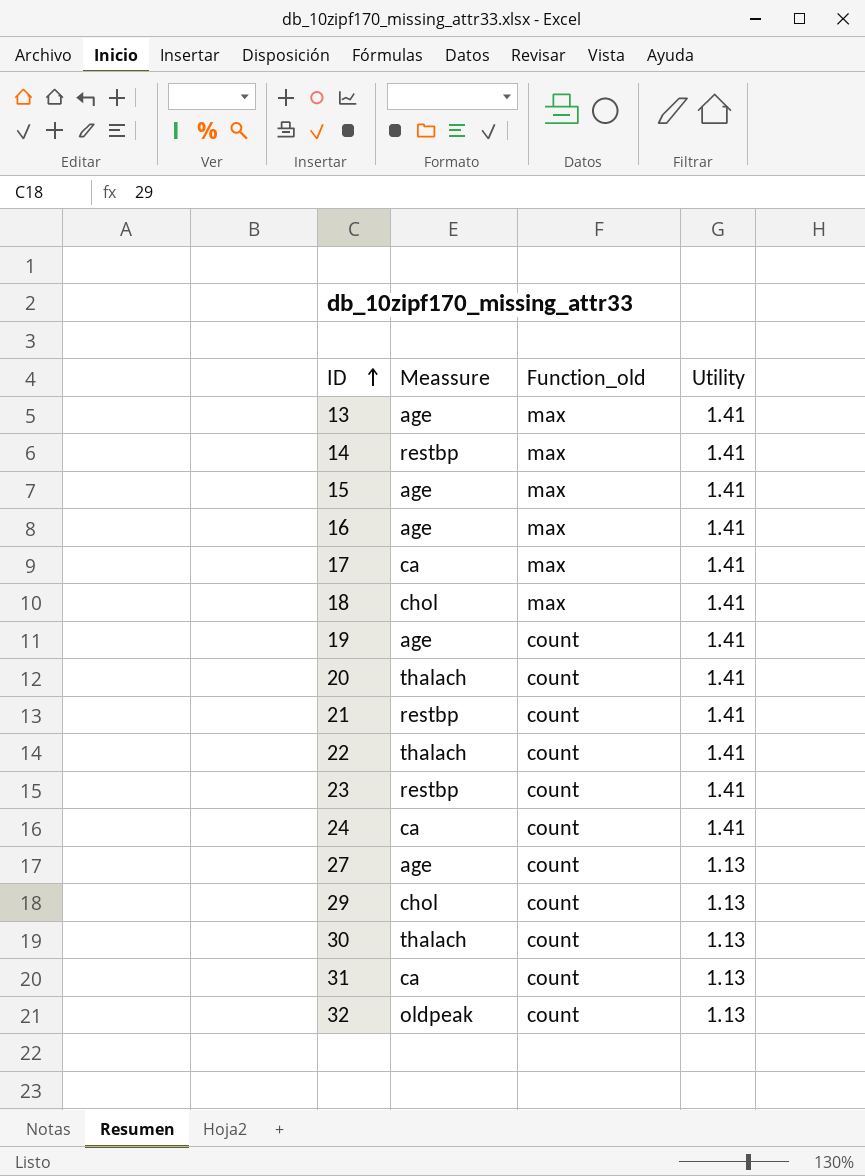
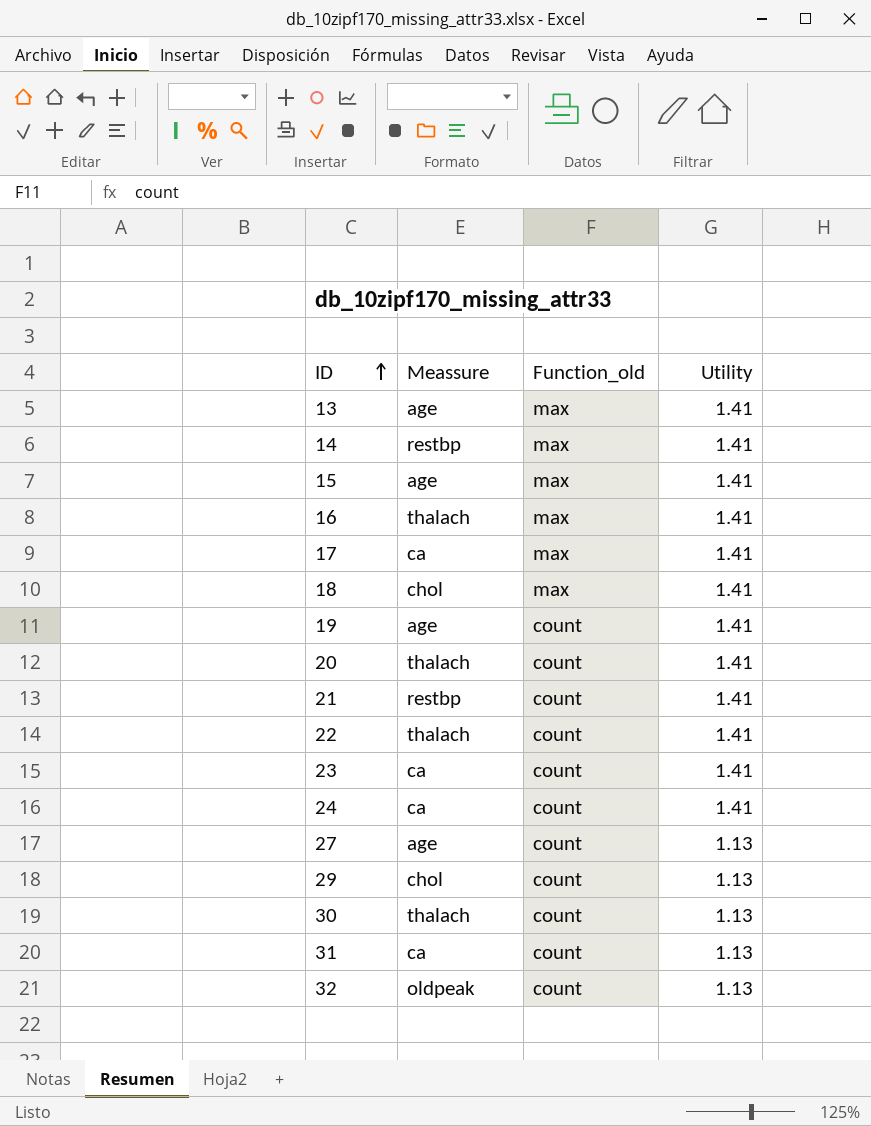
16 | Meassure: age -> thalach
23 | Meassure: restbp -> ca

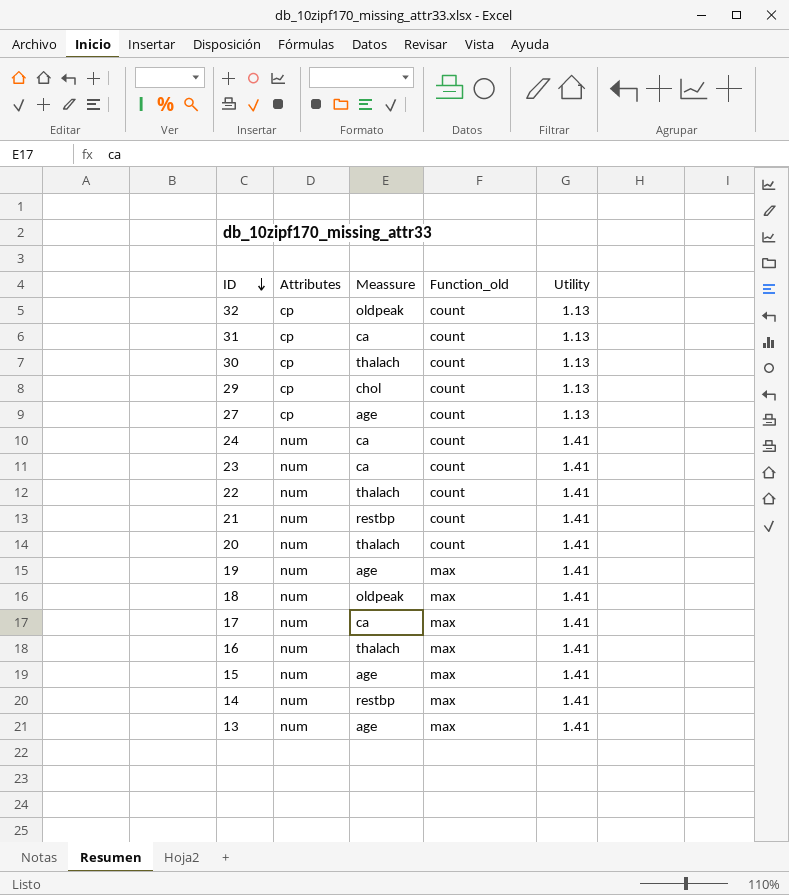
row order: ID ascending -> ID descending
column Attributes | position: none -> 2
19 | Function_old: count -> max
18 | Meassure: chol -> oldpeak

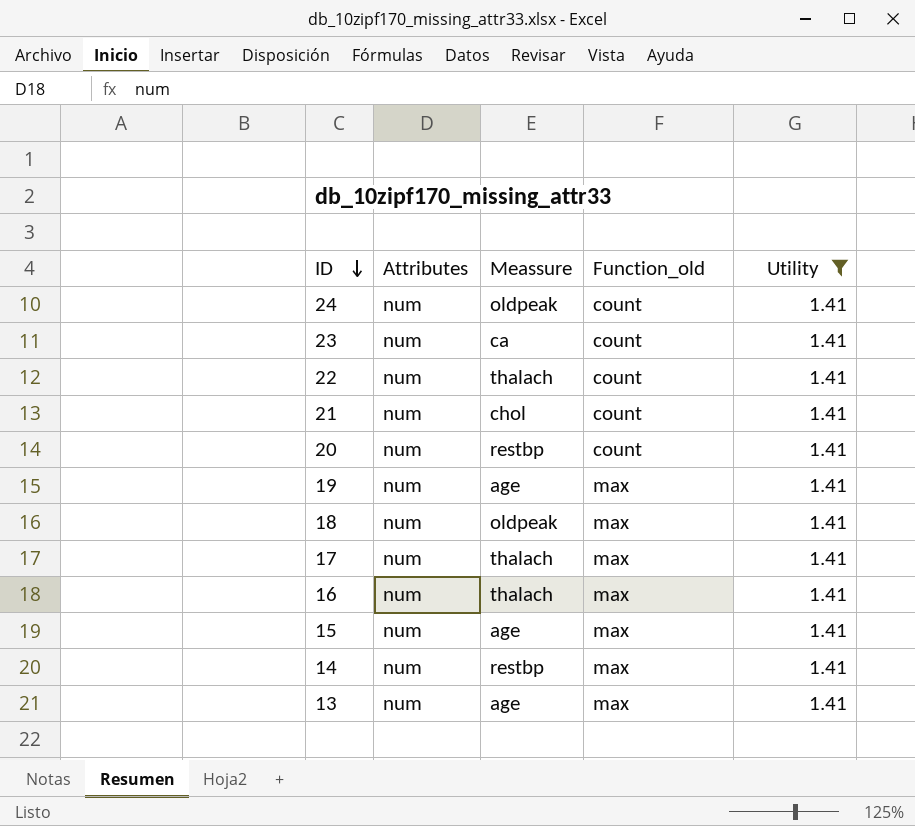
filter: none -> Utility = 1.41
24 | Meassure: ca -> oldpeak
21 | Meassure: restbp -> chol
20 | Meassure: thalach -> restbp
17 | Meassure: ca -> thalach

